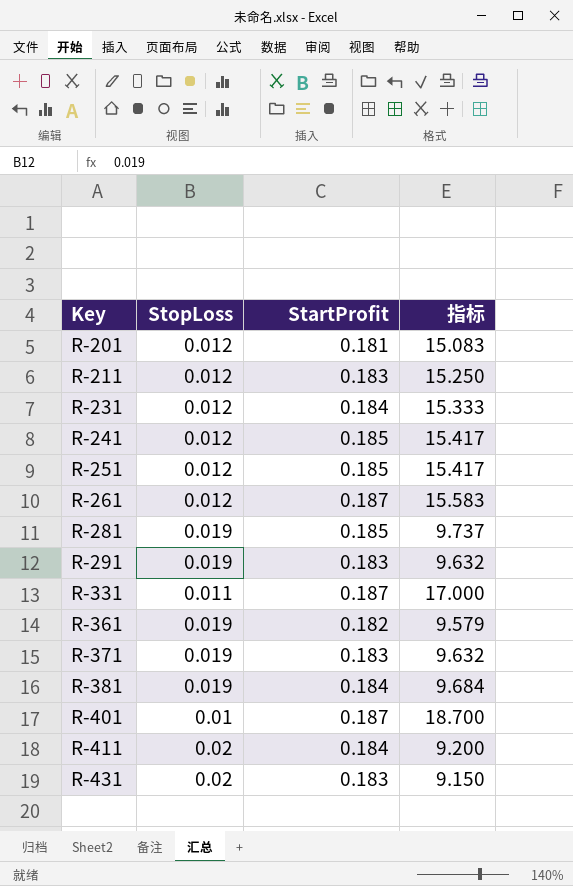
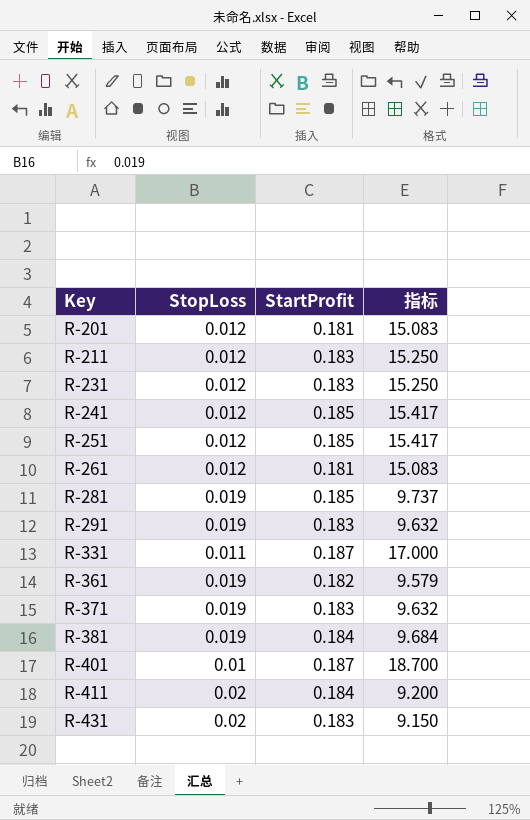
R-231 | StartProfit: 0.184 -> 0.183
R-231 | 指标: 15.333 -> 15.250
R-261 | StartProfit: 0.187 -> 0.181
R-261 | 指标: 15.583 -> 15.083

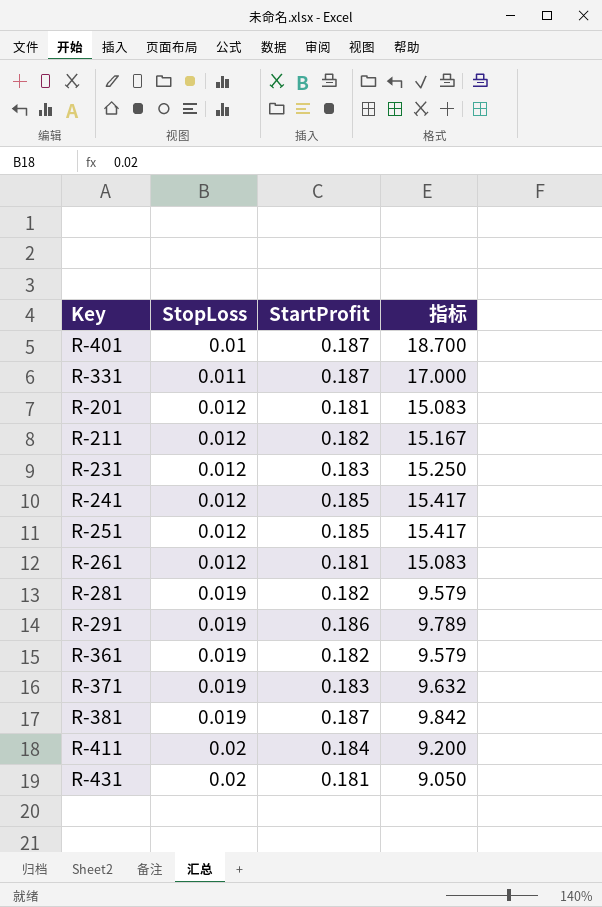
row order: Key ascending -> StopLoss ascending
R-211 | StartProfit: 0.183 -> 0.182
R-211 | 指标: 15.250 -> 15.167
R-281 | StartProfit: 0.185 -> 0.182
R-281 | 指标: 9.737 -> 9.579
R-291 | StartProfit: 0.183 -> 0.186
R-291 | 指标: 9.632 -> 9.789
R-381 | StartProfit: 0.184 -> 0.187
R-381 | 指标: 9.684 -> 9.842
R-431 | StartProfit: 0.183 -> 0.181
R-431 | 指标: 9.150 -> 9.050

